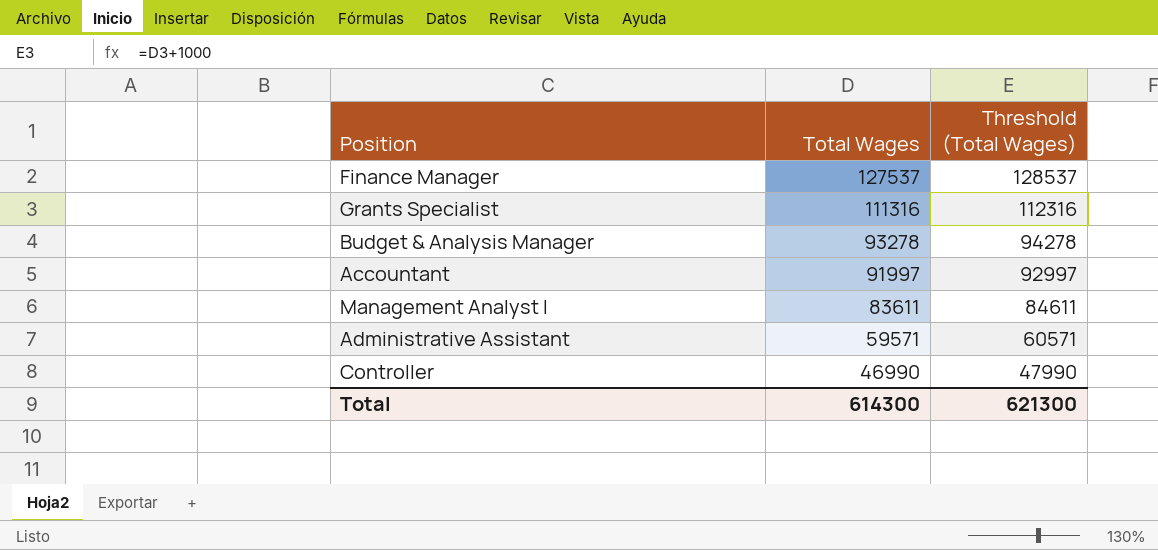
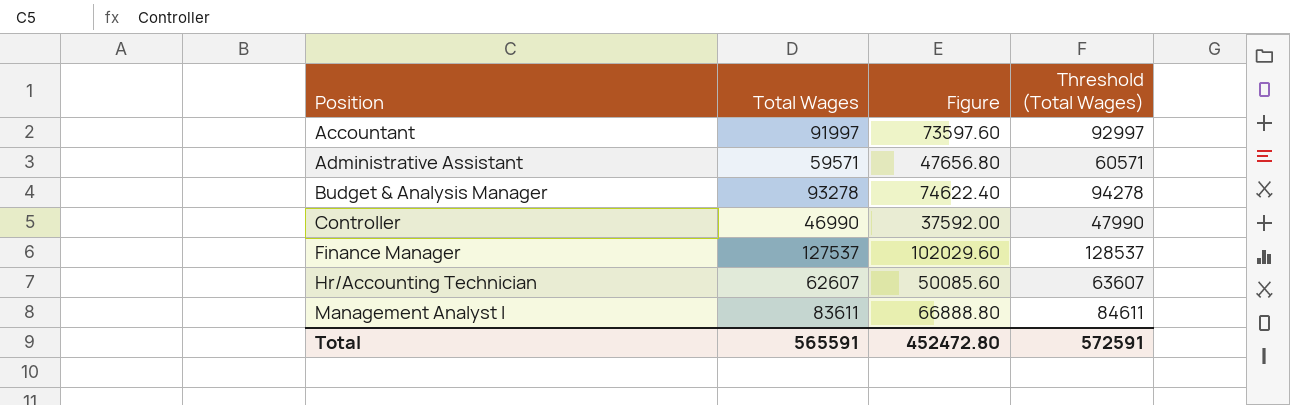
row order: Total Wages descending -> Position ascending
column Figure | formula: none -> [Total Wages] * 0.8
row Grants Specialist: 111316 | 112316 -> none
row Hr/Accounting Technician: none -> 62607 | 50085.60 | 63607
Total | Total Wages: 614300 -> 565591
Total | Threshold (Total Wages): 621300 -> 572591

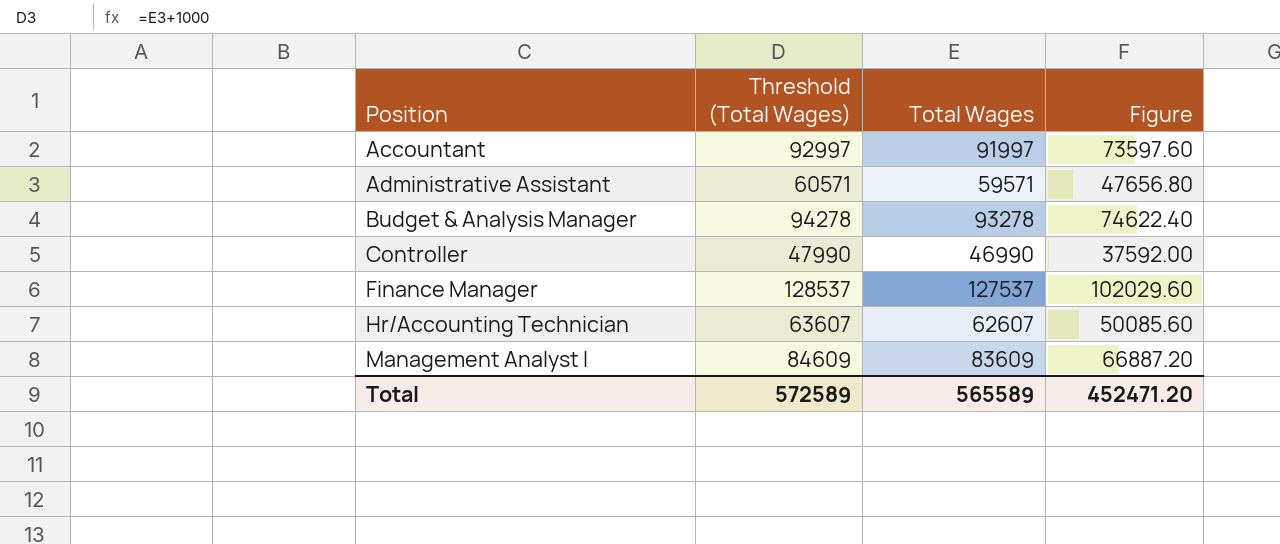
column Threshold (Total Wages) | position: 4 -> 2
Management Analyst I | Threshold (Total Wages): 84611 -> 84609
Management Analyst I | Total Wages: 83611 -> 83609
Management Analyst I | Figure: 66888.80 -> 66887.20
Total | Threshold (Total Wages): 572591 -> 572589
Total | Total Wages: 565591 -> 565589
Total | Figure: 452472.80 -> 452471.20

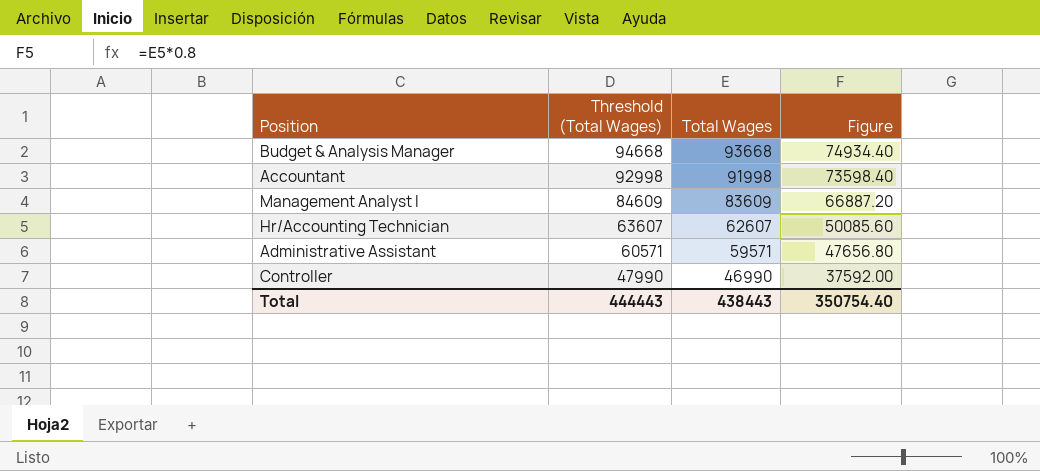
row order: Position ascending -> Threshold (Total Wages) descending
row Finance Manager: 128537 | 127537 | 102029.60 -> none
Budget & Analysis Manager | Threshold (Total Wages): 94278 -> 94668
Budget & Analysis Manager | Total Wages: 93278 -> 93668
Budget & Analysis Manager | Figure: 74622.40 -> 74934.40
Accountant | Threshold (Total Wages): 92997 -> 92998
Accountant | Total Wages: 91997 -> 91998
Accountant | Figure: 73597.60 -> 73598.40
Total | Threshold (Total Wages): 572589 -> 444443
Total | Total Wages: 565589 -> 438443
Total | Figure: 452471.20 -> 350754.40

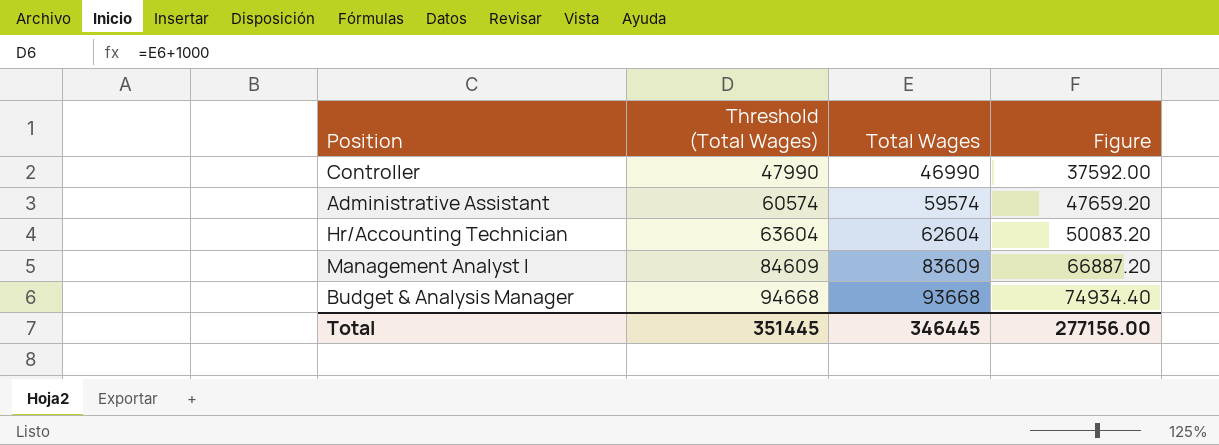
row order: Threshold (Total Wages) descending -> Threshold (Total Wages) ascending
row Accountant: 92998 | 91998 | 73598.40 -> none
Administrative Assistant | Threshold (Total Wages): 60571 -> 60574
Administrative Assistant | Total Wages: 59571 -> 59574
Administrative Assistant | Figure: 47656.80 -> 47659.20
Hr/Accounting Technician | Threshold (Total Wages): 63607 -> 63604
Hr/Accounting Technician | Total Wages: 62607 -> 62604
Hr/Accounting Technician | Figure: 50085.60 -> 50083.20
Total | Threshold (Total Wages): 444443 -> 351445
Total | Total Wages: 438443 -> 346445
Total | Figure: 350754.40 -> 277156.00

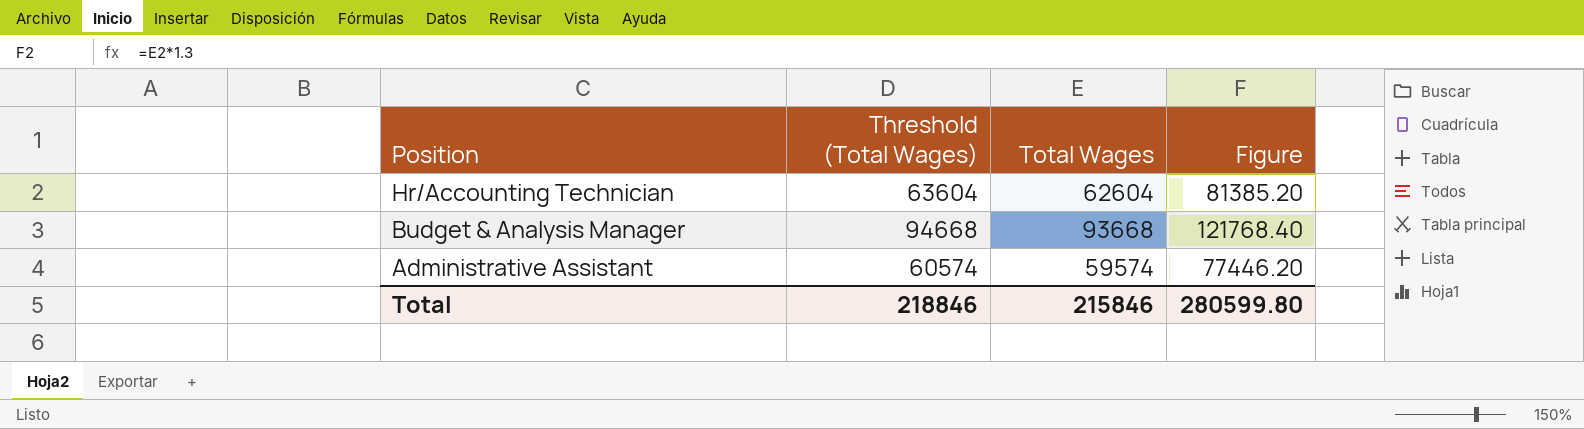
row order: Threshold (Total Wages) ascending -> Position descending
column Figure | formula: [Total Wages] * 0.8 -> [Total Wages] * 1.3
row Controller: 47990 | 46990 | 37592.00 -> none
row Management Analyst I: 84609 | 83609 | 66887.20 -> none
Total | Threshold (Total Wages): 351445 -> 218846
Total | Total Wages: 346445 -> 215846
Total | Figure: 277156.00 -> 280599.80

